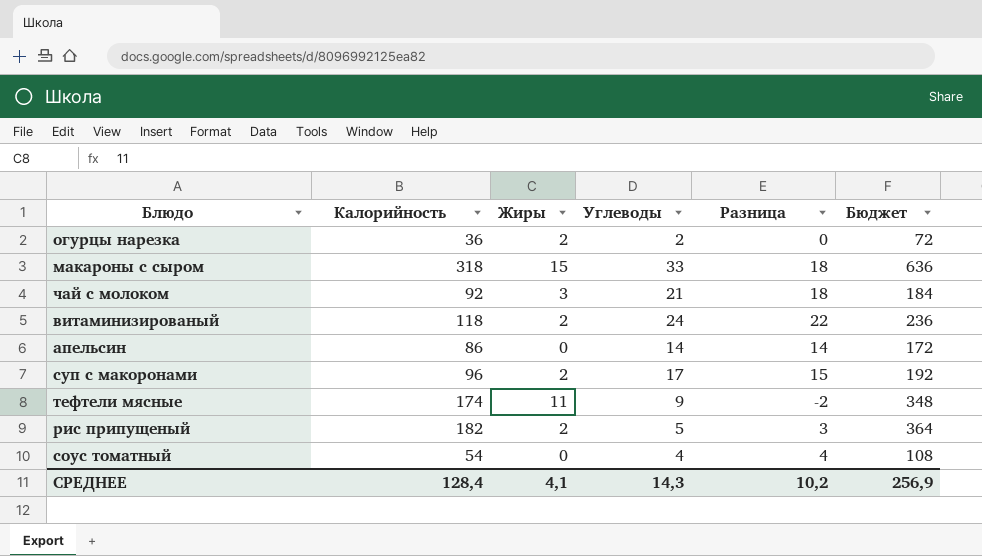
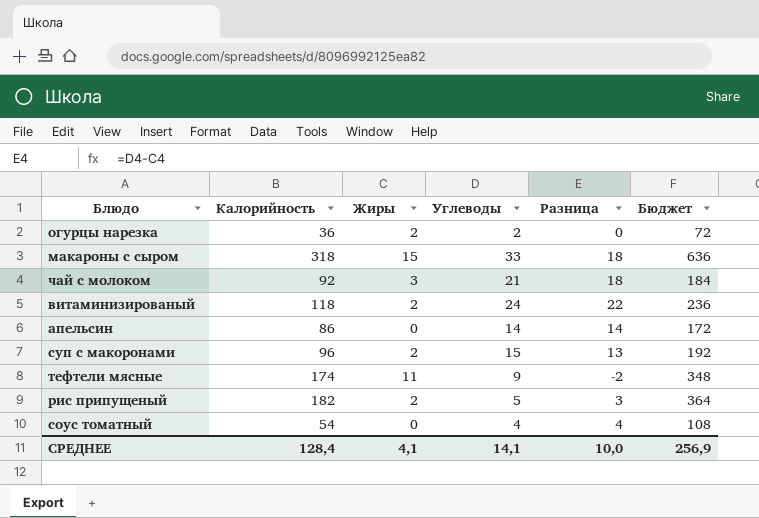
суп с макоронами | Углеводы: 17 -> 15
суп с макоронами | Разница: 15 -> 13
СРЕДНЕЕ | Углеводы: 14,3 -> 14,1
СРЕДНЕЕ | Разница: 10,2 -> 10,0

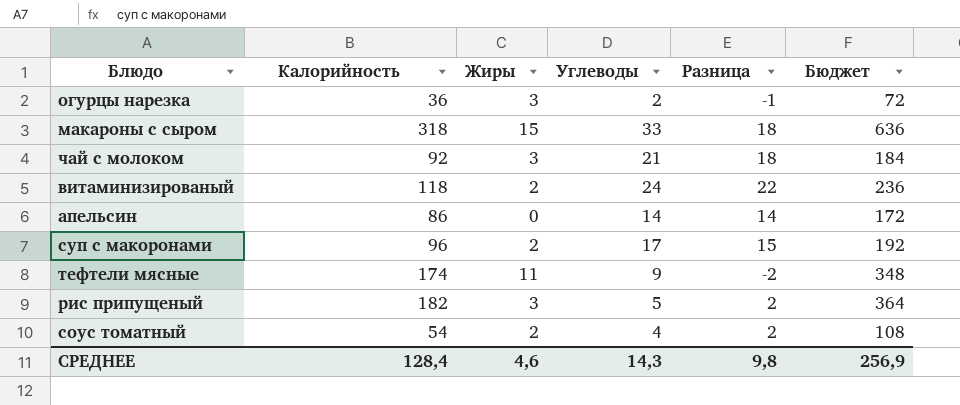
огурцы нарезка | Жиры: 2 -> 3
огурцы нарезка | Разница: 0 -> -1
суп с макоронами | Углеводы: 15 -> 17
суп с макоронами | Разница: 13 -> 15
рис припущеный | Жиры: 2 -> 3
рис припущеный | Разница: 3 -> 2
соус томатный | Жиры: 0 -> 2
соус томатный | Разница: 4 -> 2
СРЕДНЕЕ | Жиры: 4,1 -> 4,6
СРЕДНЕЕ | Углеводы: 14,1 -> 14,3
СРЕДНЕЕ | Разница: 10,0 -> 9,8

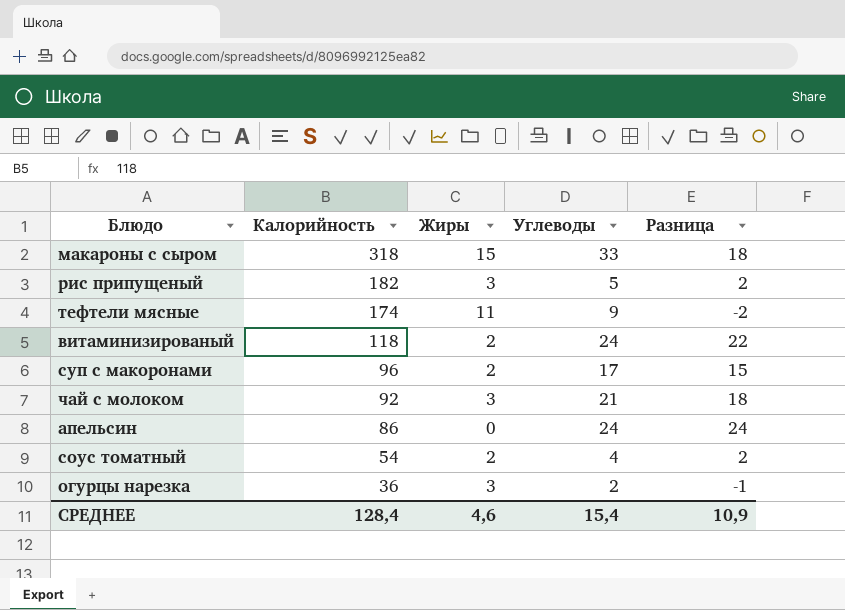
row order: none -> Калорийность descending
column Бюджет | formula: [Калорийность] * 2 -> none
апельсин | Углеводы: 14 -> 24
апельсин | Разница: 14 -> 24
СРЕДНЕЕ | Углеводы: 14,3 -> 15,4
СРЕДНЕЕ | Разница: 9,8 -> 10,9

